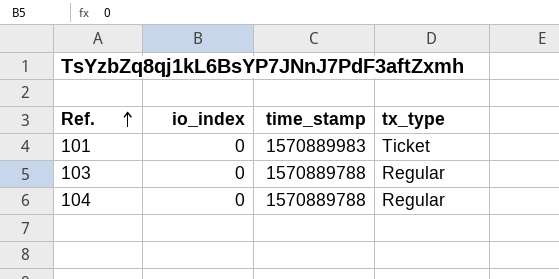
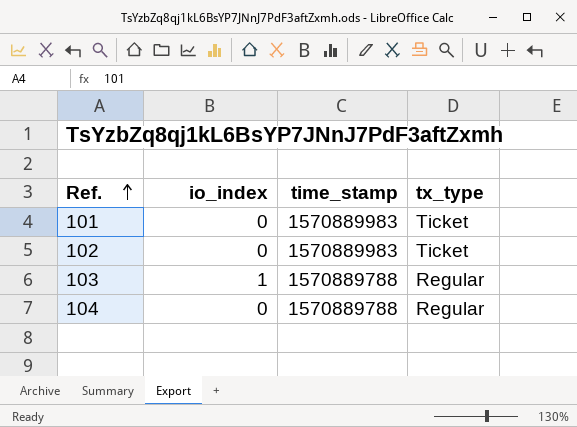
row 102: none -> 0 | 1570889983 | Ticket
103 | io_index: 0 -> 1

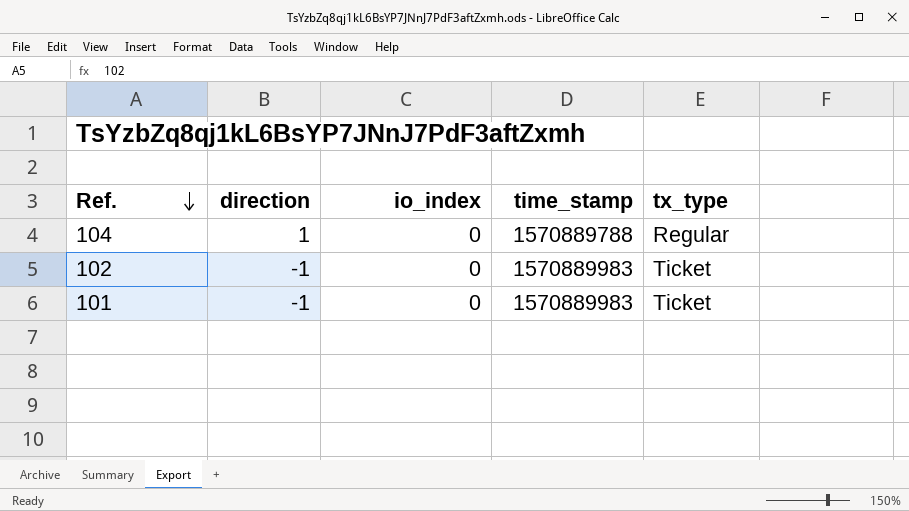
row order: Ref. ascending -> Ref. descending
column direction | position: none -> 2
row 103: 1 | 1570889788 | Regular -> none

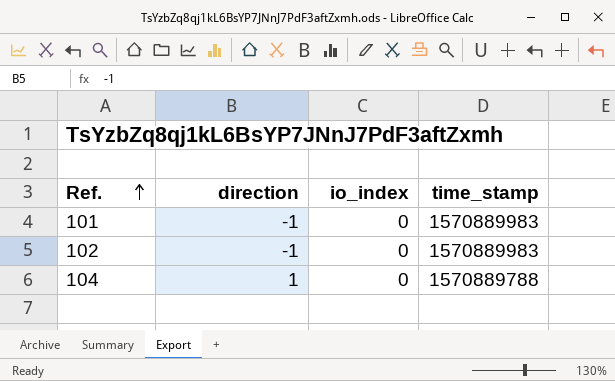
row order: Ref. descending -> Ref. ascending
column tx_type | position: 5 -> none

